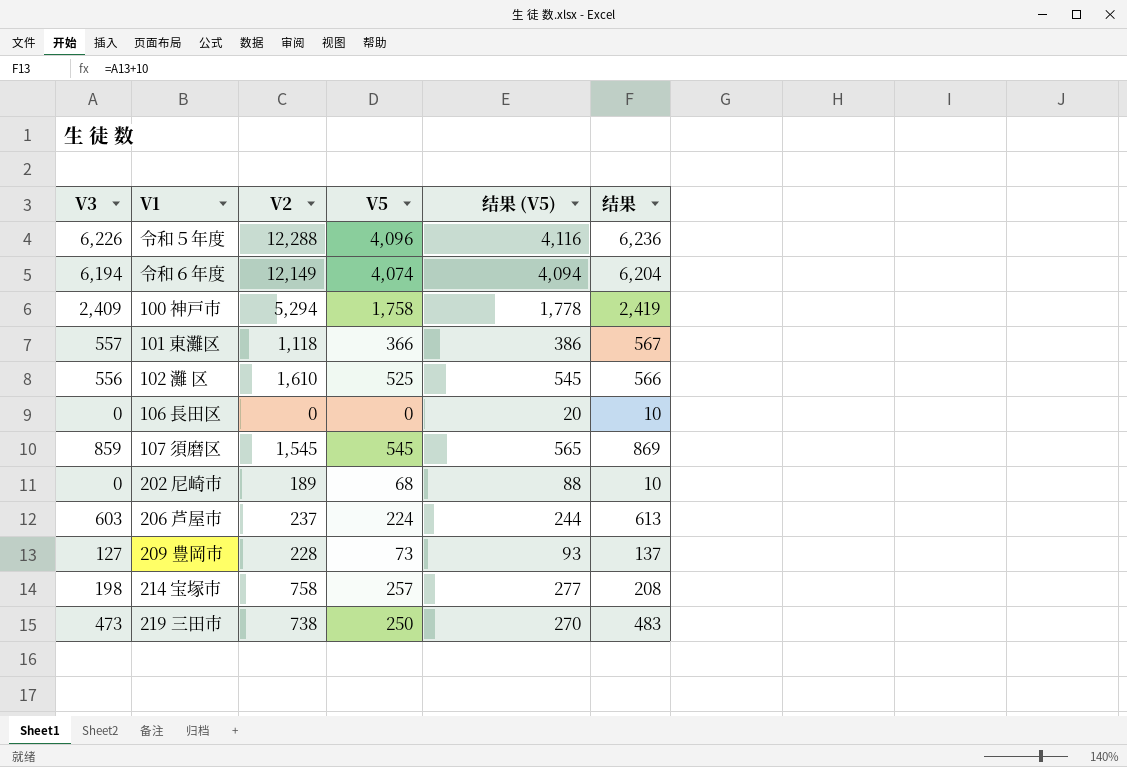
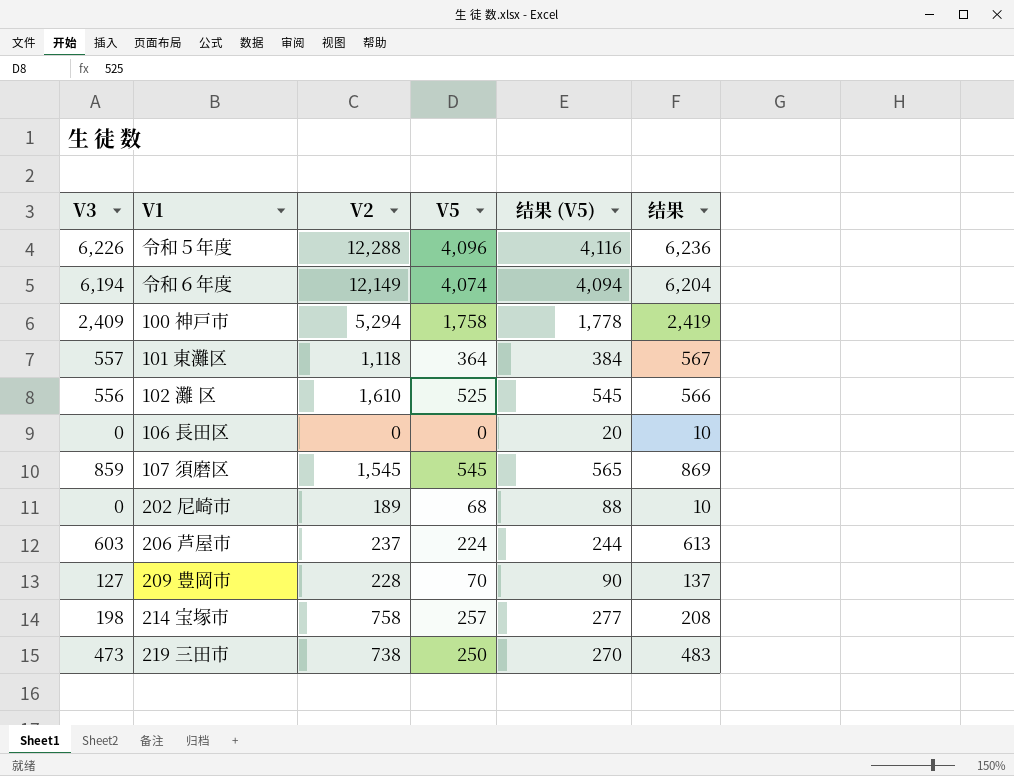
101 東灘区 | V5: 366 -> 364
101 東灘区 | 结果 (V5): 386 -> 384
209 豊岡市 | V5: 73 -> 70
209 豊岡市 | 结果 (V5): 93 -> 90

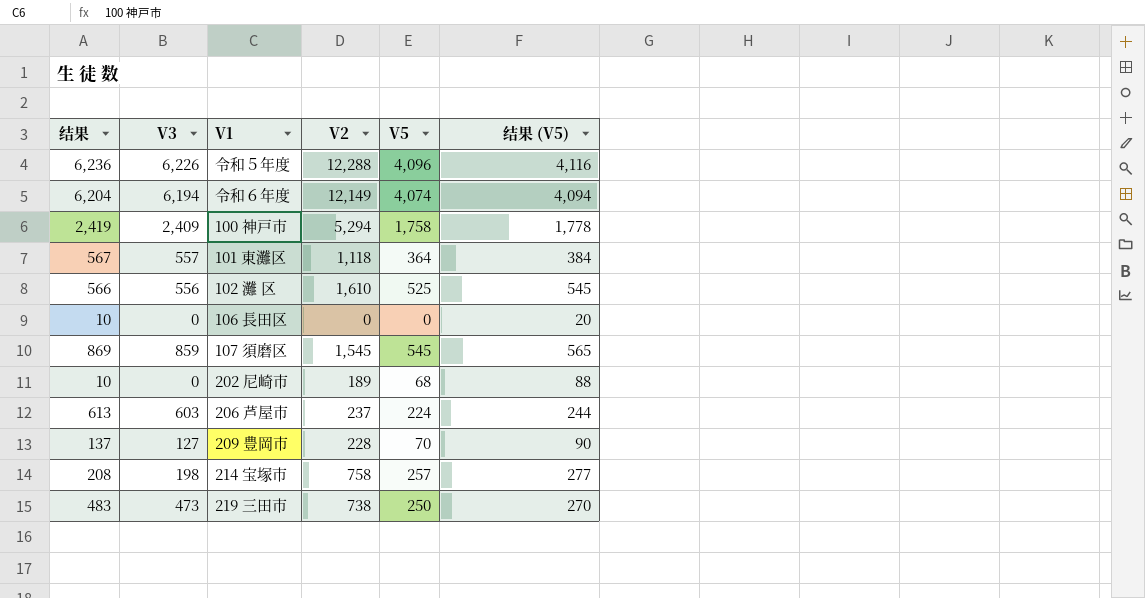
column 结果 | position: 6 -> 1

